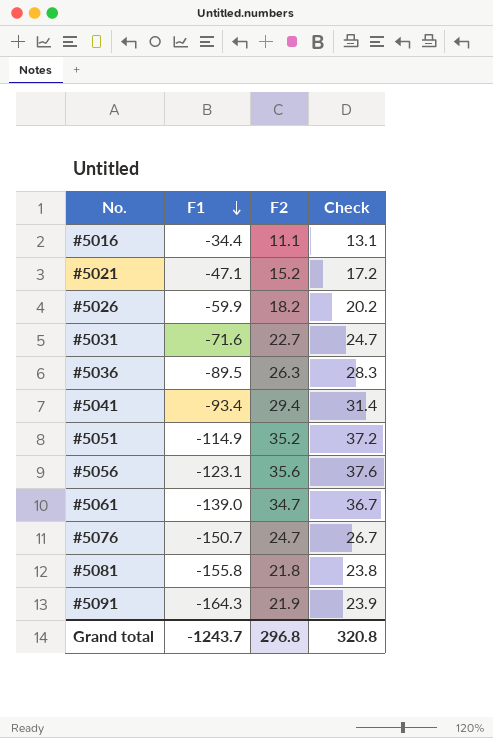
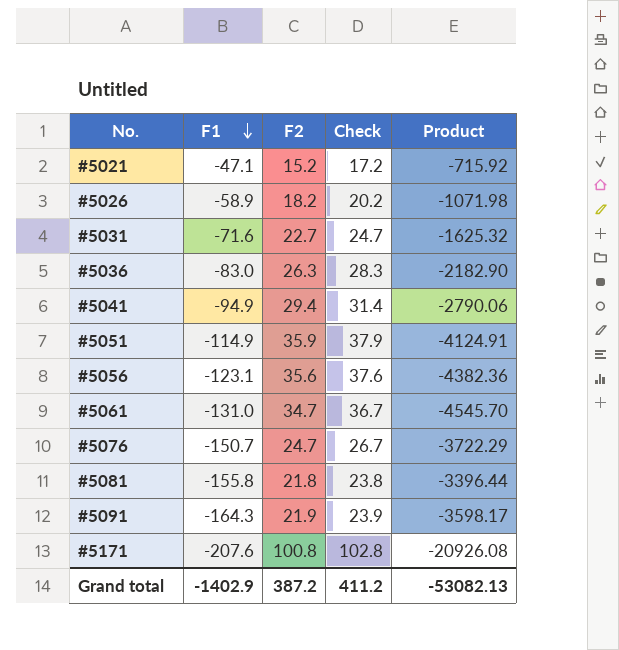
column Product | formula: none -> [F1] * [F2]
row #5016: -34.4 | 11.1 | 13.1 -> none
#5026 | F1: -59.9 -> -58.9
#5036 | F1: -89.5 -> -83.0
#5041 | F1: -93.4 -> -94.9
#5051 | F2: 35.2 -> 35.9
#5051 | Check: 37.2 -> 37.9
#5061 | F1: -139.0 -> -131.0
row #5171: none -> -207.6 | 100.8 | 102.8 | -20926.08
Grand total | F1: -1243.7 -> -1402.9
Grand total | F2: 296.8 -> 387.2
Grand total | Check: 320.8 -> 411.2

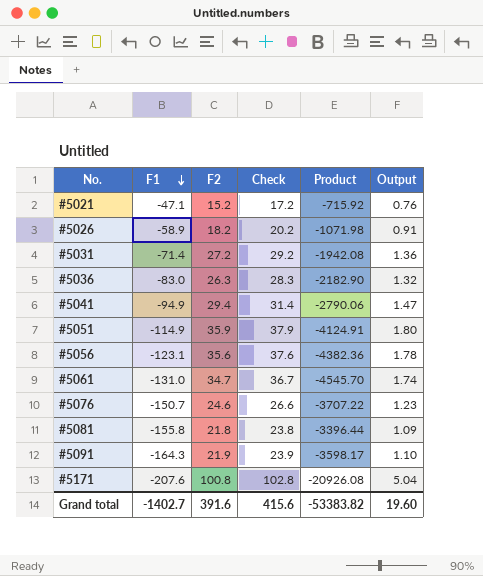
column Output | formula: none -> [F2] * 0.05
#5031 | F1: -71.6 -> -71.4
#5031 | F2: 22.7 -> 27.2
#5031 | Check: 24.7 -> 29.2
#5031 | Product: -1625.32 -> -1942.08
#5076 | F2: 24.7 -> 24.6
#5076 | Check: 26.7 -> 26.6
#5076 | Product: -3722.29 -> -3707.22
Grand total | F1: -1402.9 -> -1402.7
Grand total | F2: 387.2 -> 391.6
Grand total | Check: 411.2 -> 415.6
Grand total | Product: -53082.13 -> -53383.82

